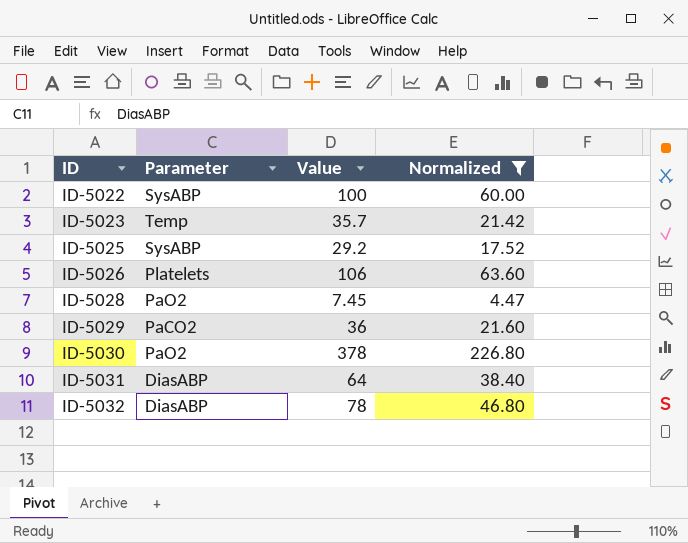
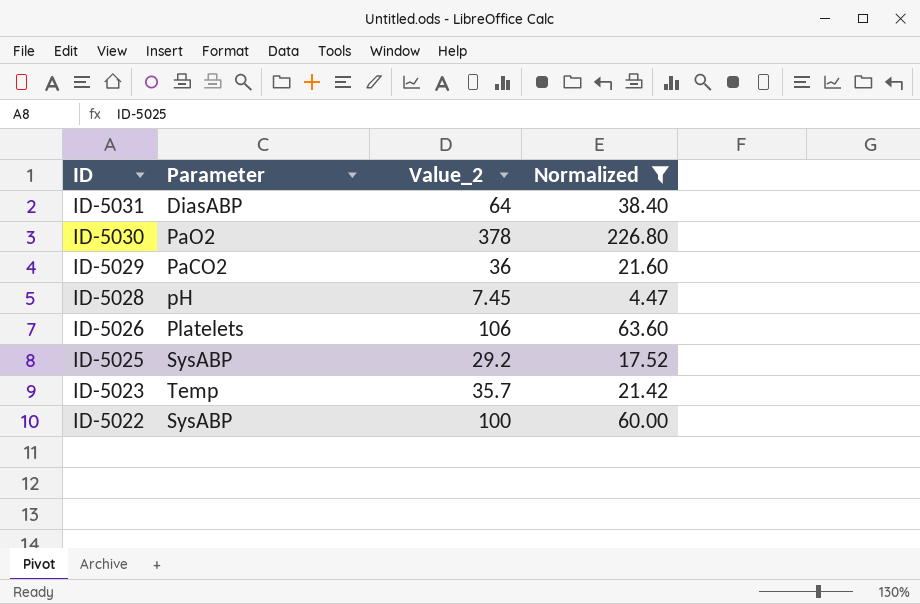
row order: ID ascending -> ID descending
column name: Value -> Value_2
row ID-5032: DiasABP | 78 | 46.80 -> none
ID-5028 | Parameter: PaO2 -> pH

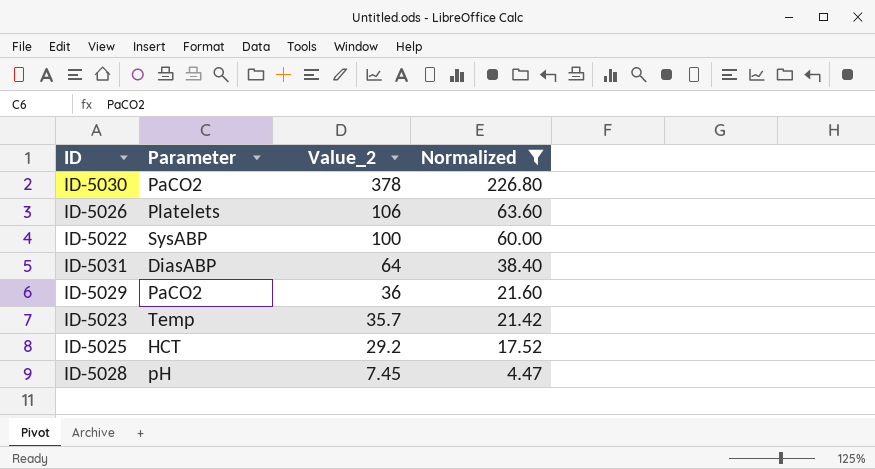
row order: ID descending -> Value_2 descending
ID-5030 | Parameter: PaO2 -> PaCO2
ID-5025 | Parameter: SysABP -> HCT

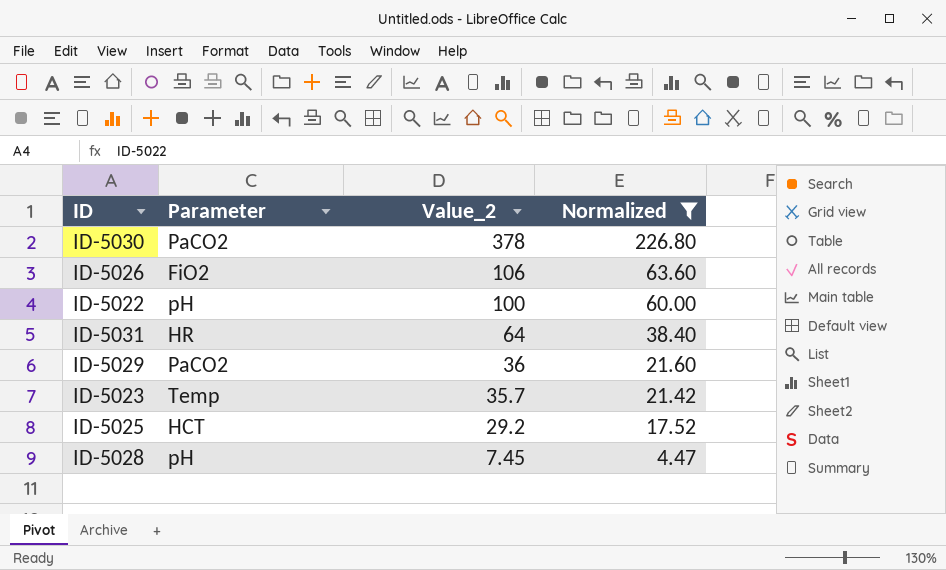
ID-5026 | Parameter: Platelets -> FiO2
ID-5022 | Parameter: SysABP -> pH
ID-5031 | Parameter: DiasABP -> HR

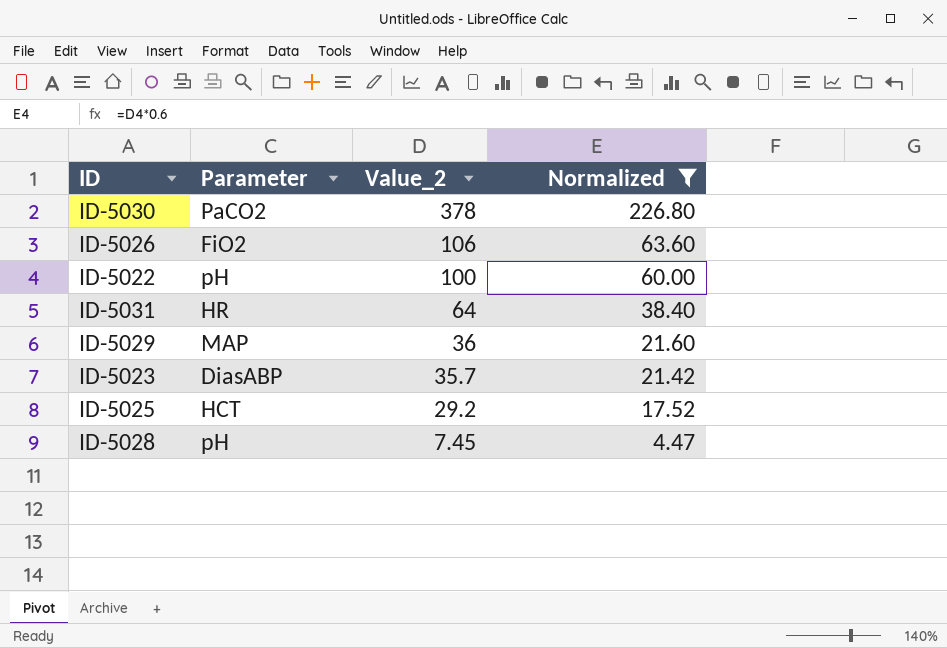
ID-5029 | Parameter: PaCO2 -> MAP
ID-5023 | Parameter: Temp -> DiasABP

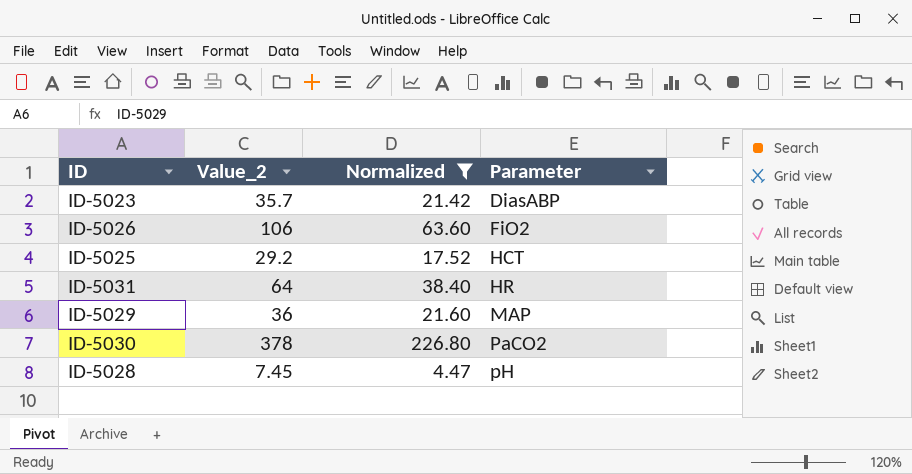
row order: Value_2 descending -> Parameter ascending
column Parameter | position: 2 -> 4
row ID-5022: pH | 100 | 60.00 -> none

